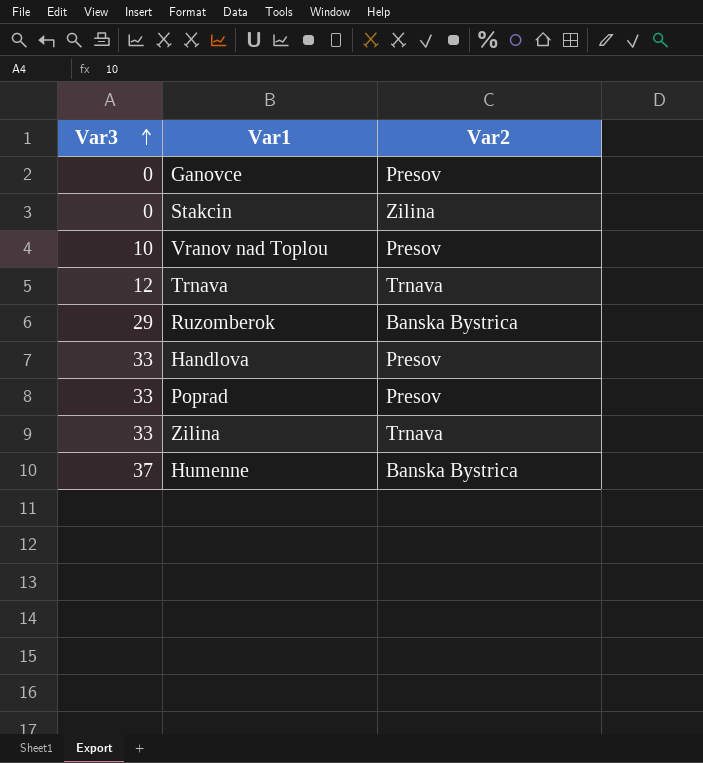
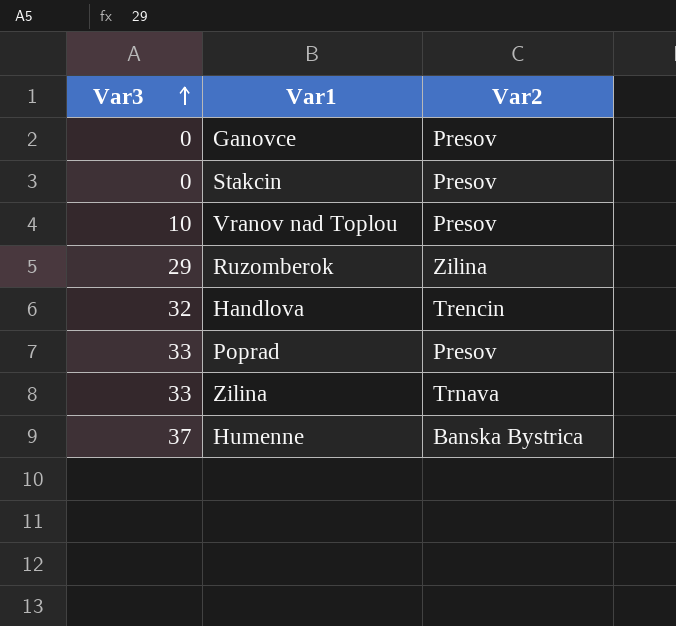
row Trnava: 12 | Trnava -> none
Stakcin | Var2: Zilina -> Presov
Ruzomberok | Var2: Banska Bystrica -> Zilina
Handlova | Var3: 33 -> 32
Handlova | Var2: Presov -> Trencin

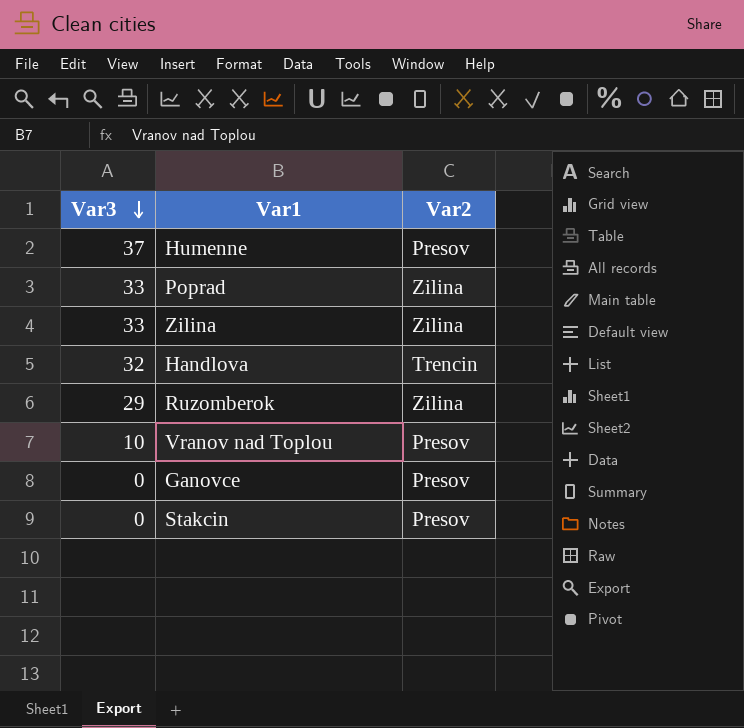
row order: Var3 ascending -> Var3 descending
Humenne | Var2: Banska Bystrica -> Presov
Poprad | Var2: Presov -> Zilina
Zilina | Var2: Trnava -> Zilina

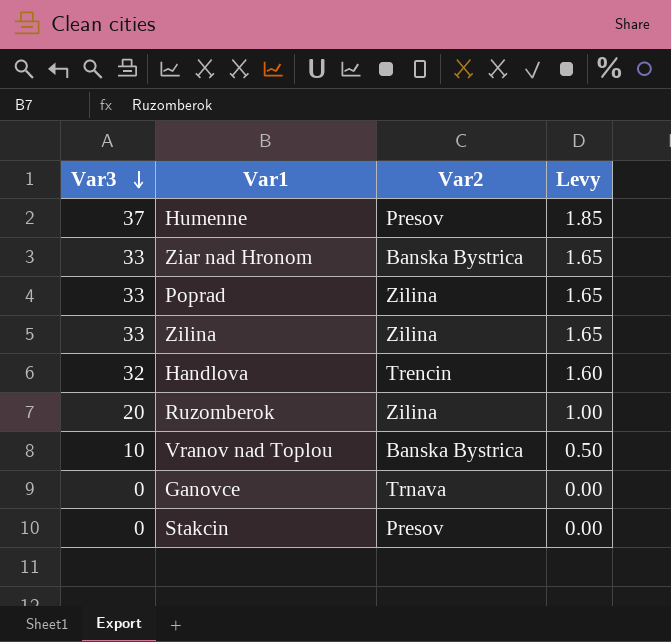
column Levy | formula: none -> [Var3] * 0.05
row Ziar nad Hronom: none -> 33 | Banska Bystrica | 1.65
Ruzomberok | Var3: 29 -> 20
Vranov nad Toplou | Var2: Presov -> Banska Bystrica
Ganovce | Var2: Presov -> Trnava

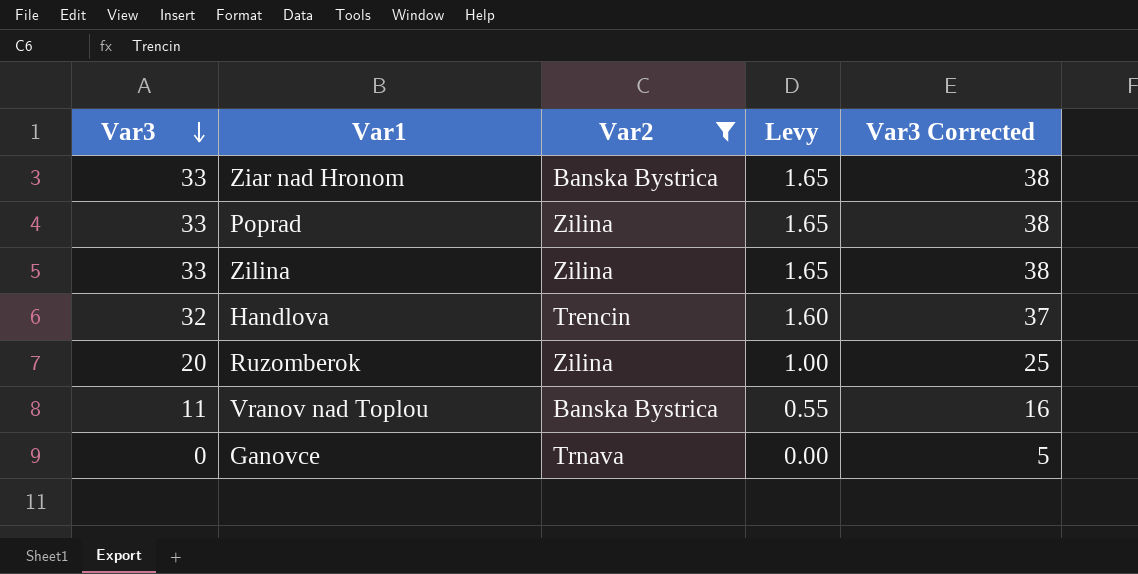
filter: none -> Var2 != Presov
column Var3 Corrected | formula: none -> [Var3] + 5
Vranov nad Toplou | Var3: 10 -> 11
Vranov nad Toplou | Levy: 0.50 -> 0.55

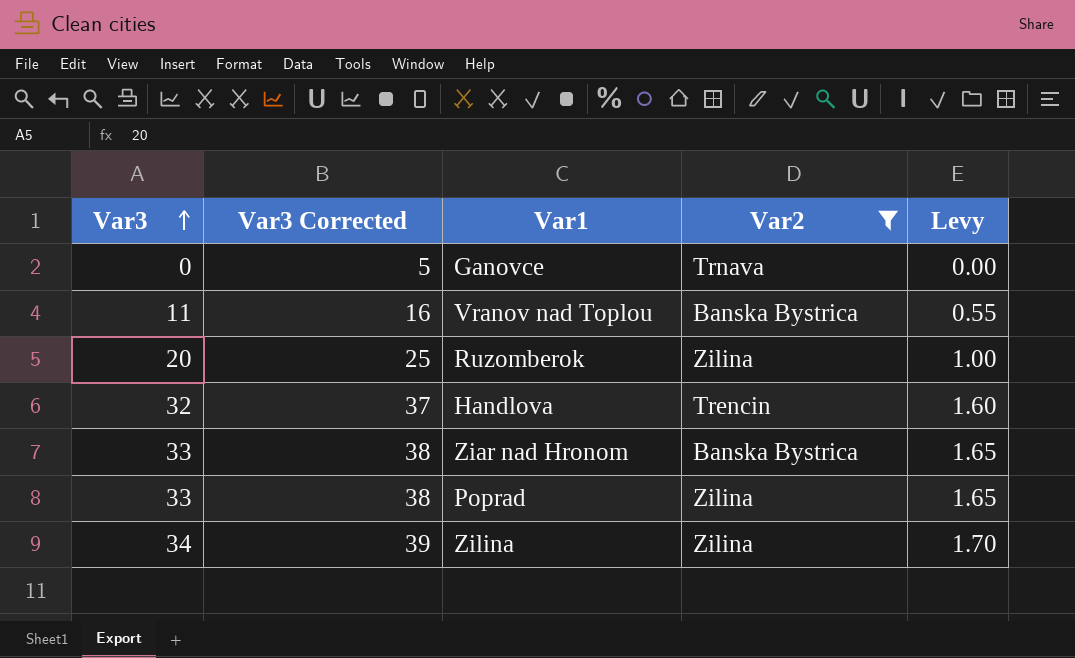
row order: Var3 descending -> Var3 ascending
column Var3 Corrected | position: 5 -> 2
Zilina | Var3: 33 -> 34
Zilina | Var3 Corrected: 38 -> 39
Zilina | Levy: 1.65 -> 1.70

